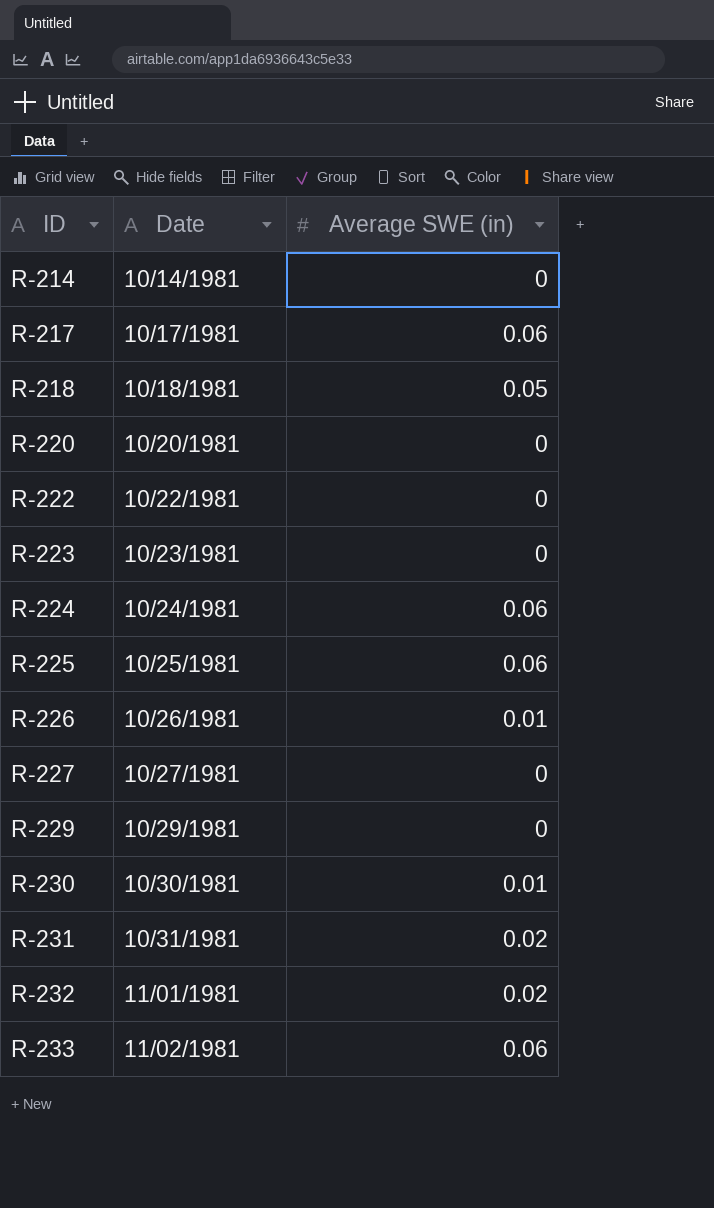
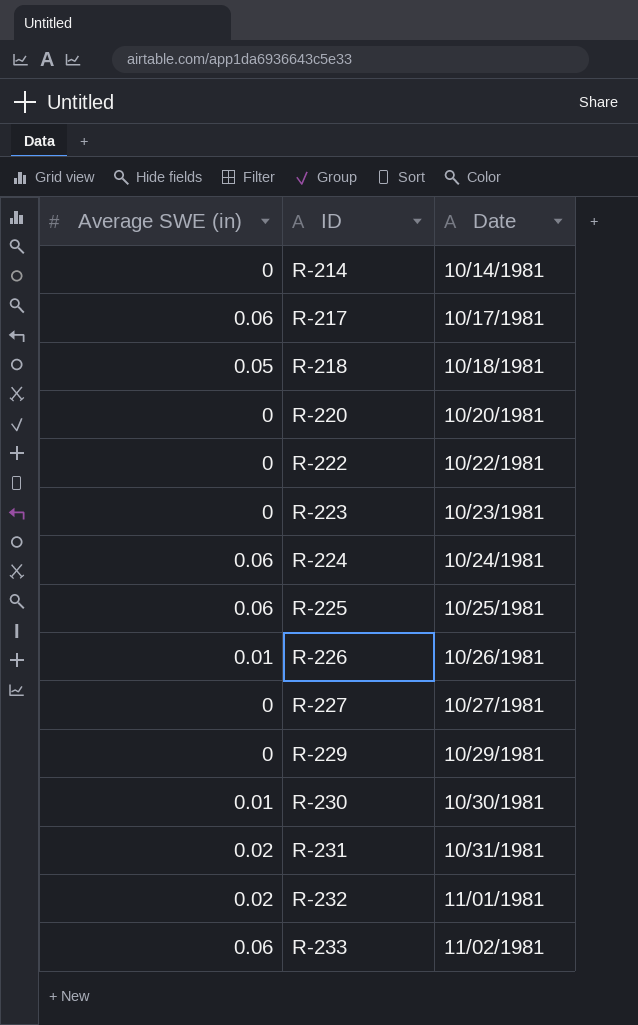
column Average SWE (in) | position: 3 -> 1

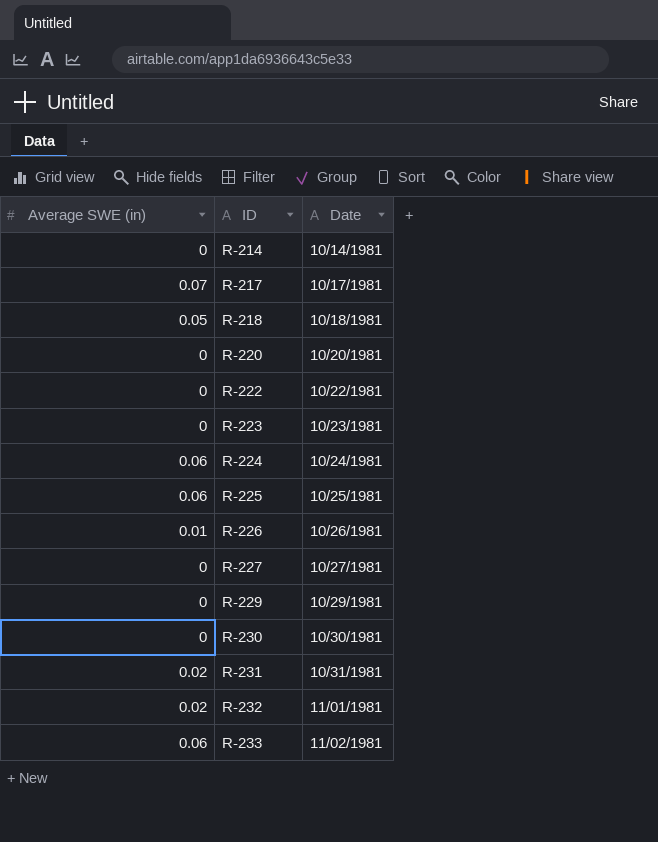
R-217 | Average SWE (in): 0.06 -> 0.07
R-230 | Average SWE (in): 0.01 -> 0

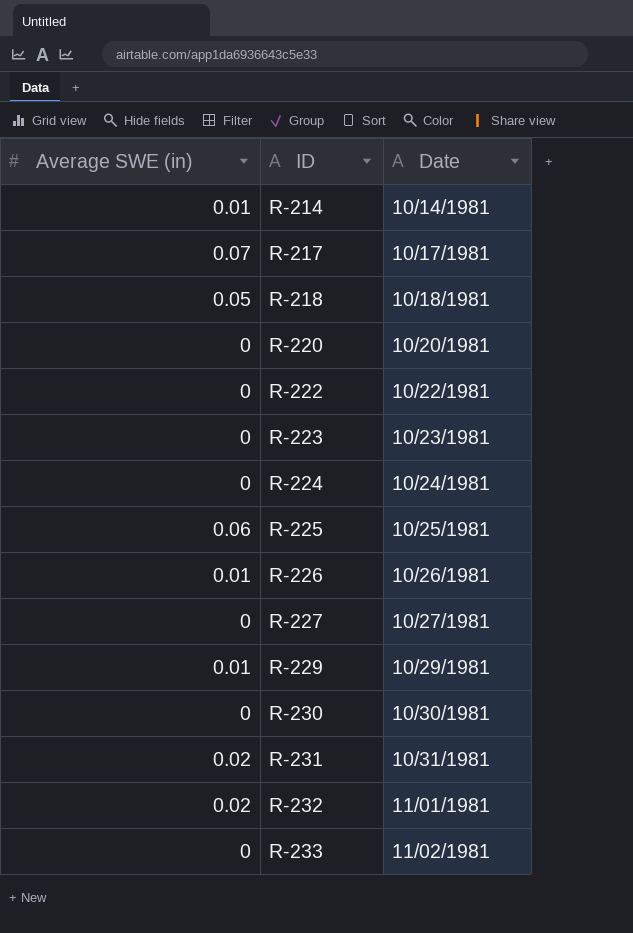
R-214 | Average SWE (in): 0 -> 0.01
R-224 | Average SWE (in): 0.06 -> 0
R-229 | Average SWE (in): 0 -> 0.01
R-233 | Average SWE (in): 0.06 -> 0

